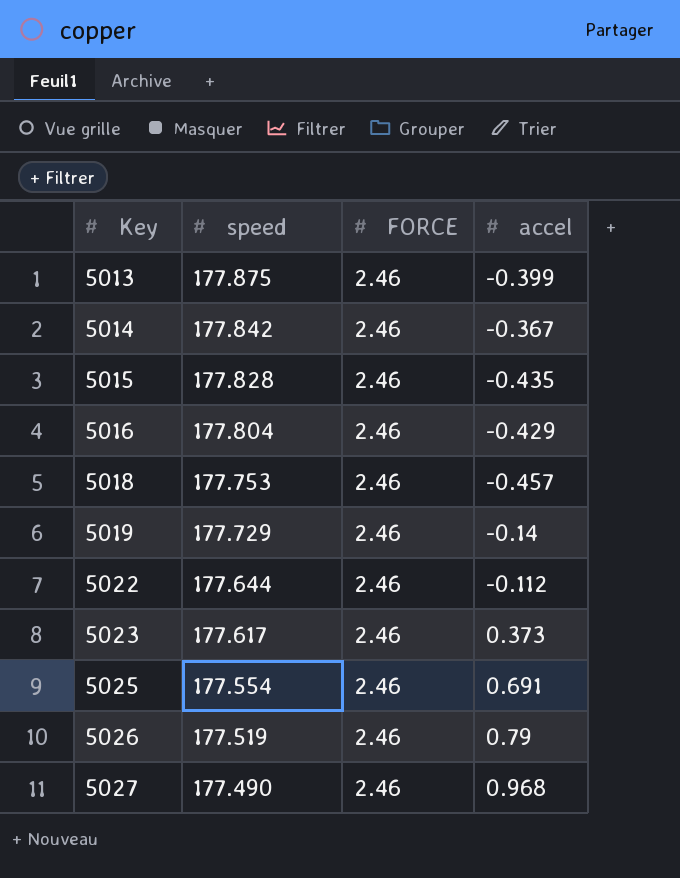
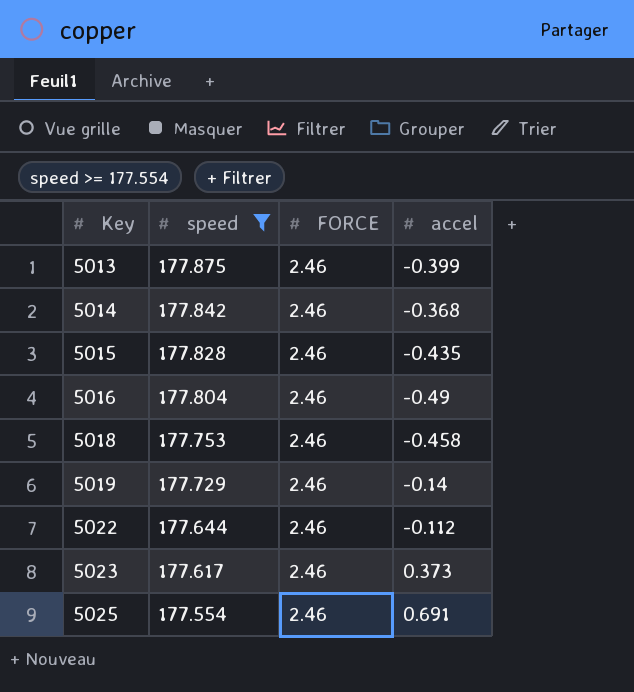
filter: none -> speed >= 177.554
5014 | accel: -0.367 -> -0.368
5016 | accel: -0.429 -> -0.49
5018 | accel: -0.457 -> -0.458

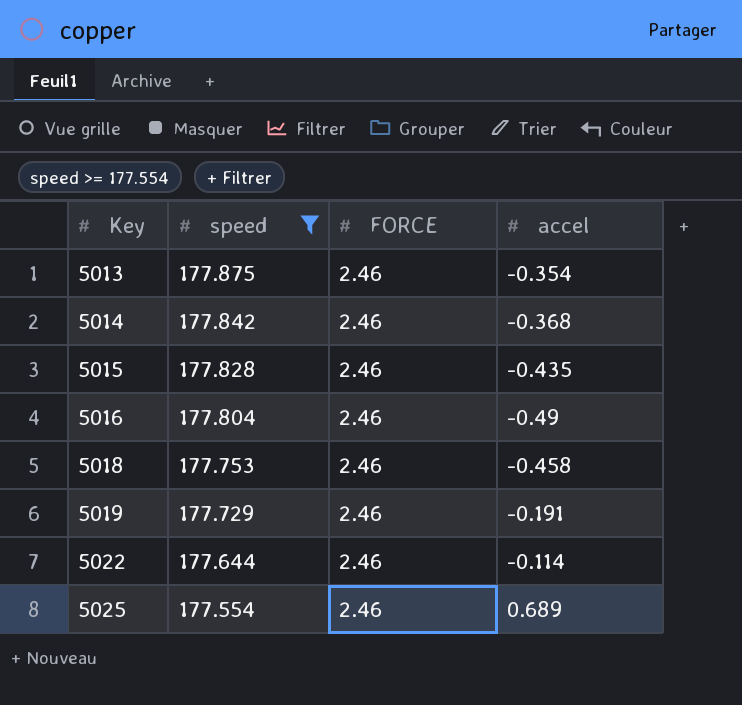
row 5023: 177.617 | 2.46 | 0.373 -> none
5013 | accel: -0.399 -> -0.354
5019 | accel: -0.14 -> -0.191
5022 | accel: -0.112 -> -0.114
5025 | accel: 0.691 -> 0.689

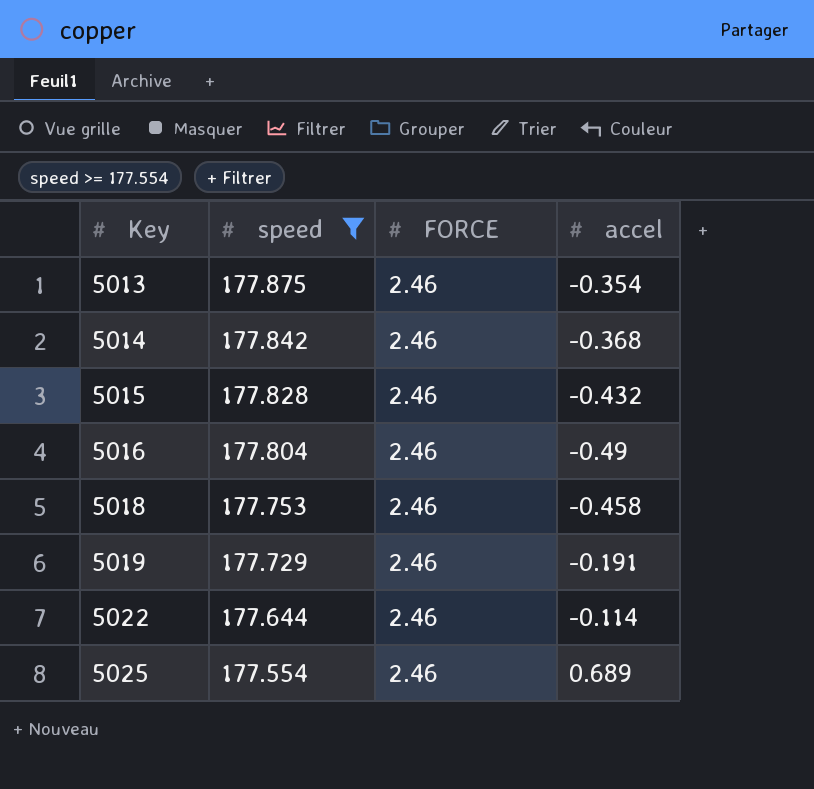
5015 | accel: -0.435 -> -0.432

